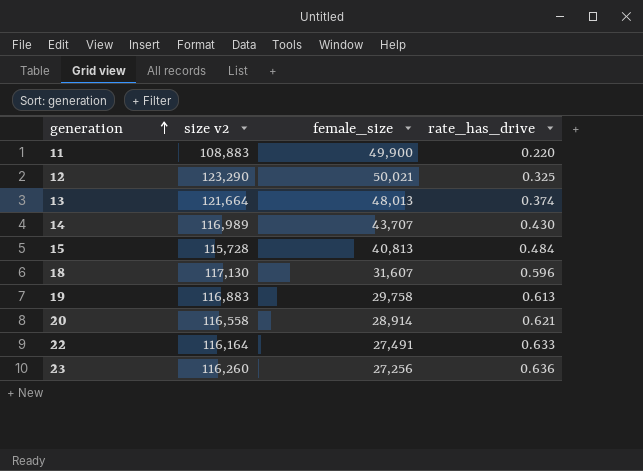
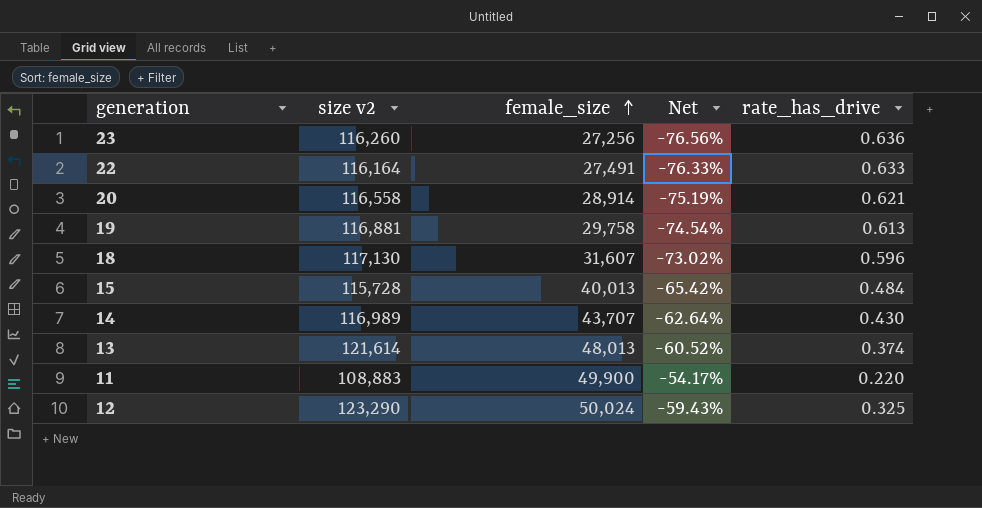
row order: generation ascending -> female_size ascending
column Net | formula: none -> ([female_size] - [size v2]) / [size v2]
19 | size v2: 116,883 -> 116,881
15 | female_size: 40,813 -> 40,013
13 | size v2: 121,664 -> 121,614
12 | female_size: 50,021 -> 50,024

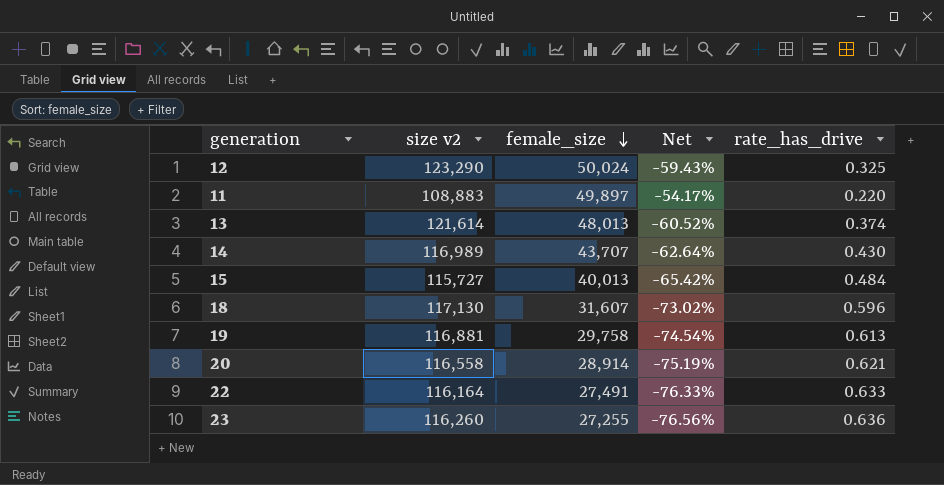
row order: female_size ascending -> female_size descending
11 | female_size: 49,900 -> 49,897
15 | size v2: 115,728 -> 115,727
23 | female_size: 27,256 -> 27,255

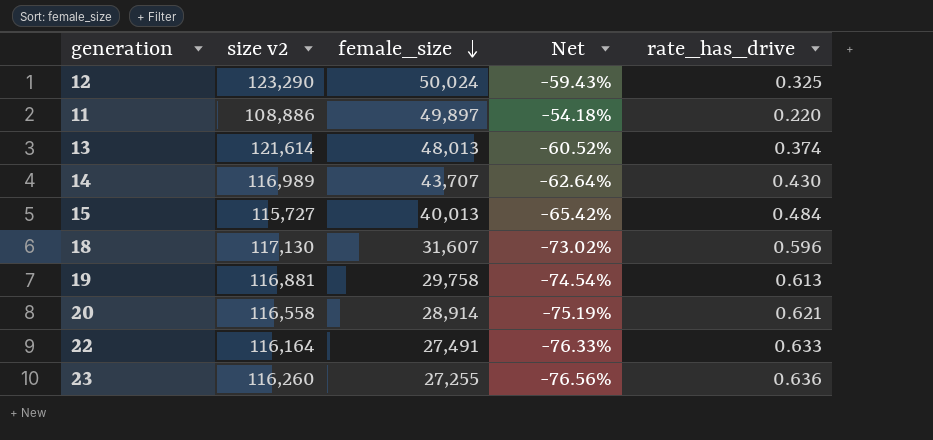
11 | size v2: 108,883 -> 108,886
11 | Net: -54.17% -> -54.18%

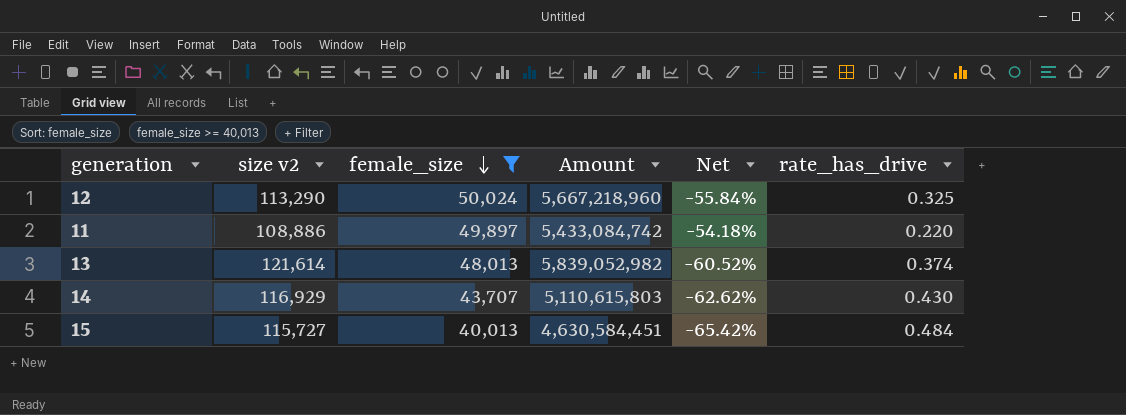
filter: none -> female_size >= 40,013
column Amount | formula: none -> [size v2] * [female_size]
12 | size v2: 123,290 -> 113,290
12 | Net: -59.43% -> -55.84%
14 | size v2: 116,989 -> 116,929
14 | Net: -62.64% -> -62.62%

